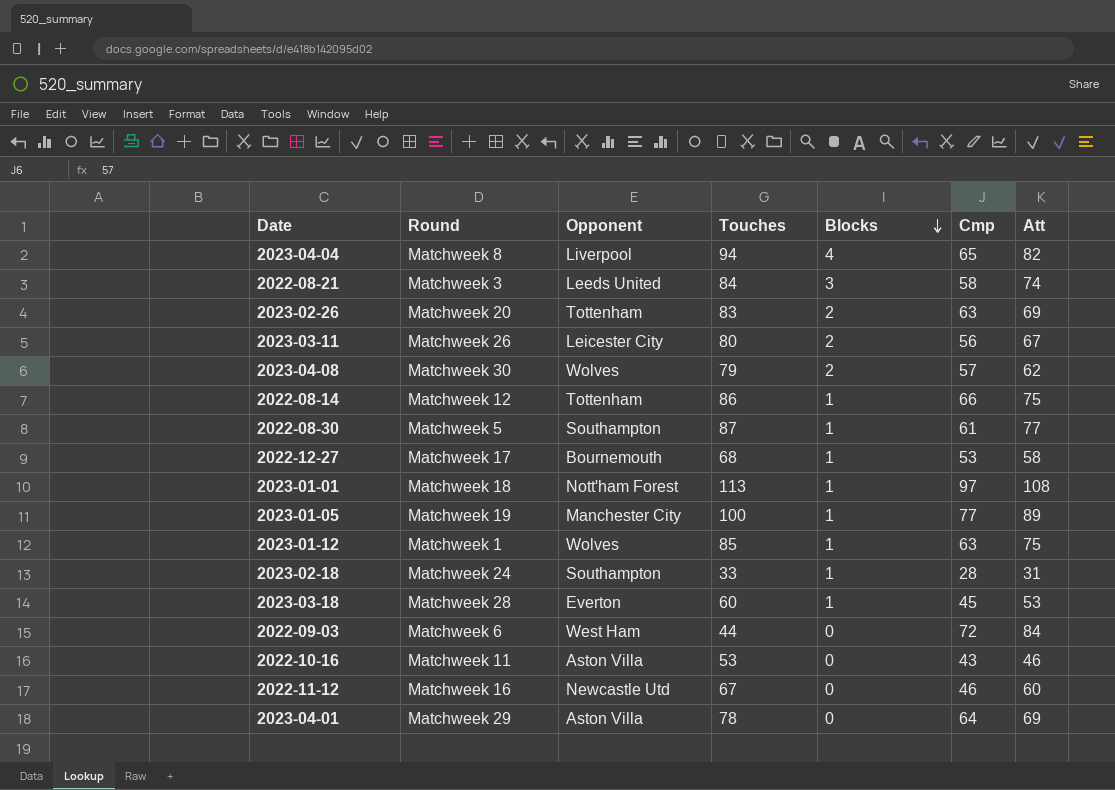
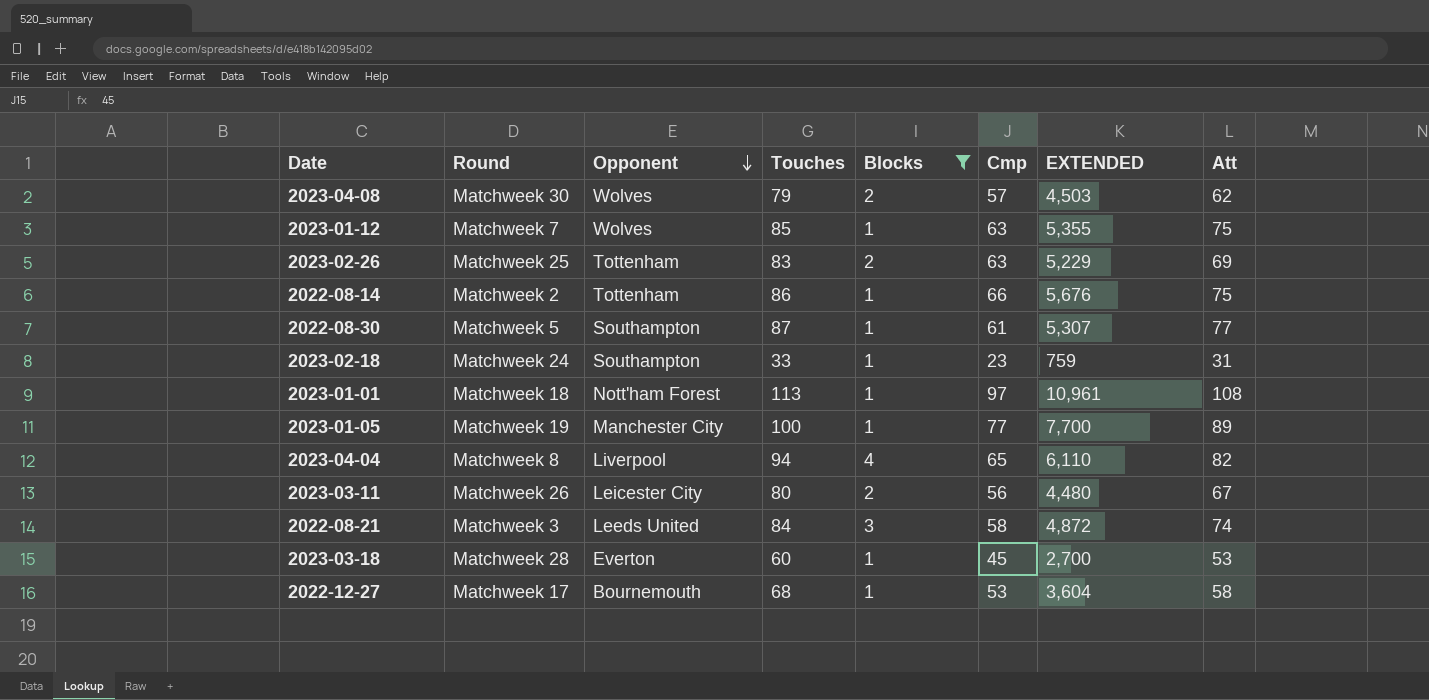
filter: none -> Blocks != 0
row order: Blocks descending -> Opponent descending
column EXTENDED | formula: none -> [Touches] * [Cmp]
2023-01-12 | Round: Matchweek 1 -> Matchweek 7
2023-02-26 | Round: Matchweek 20 -> Matchweek 25
2022-08-14 | Round: Matchweek 12 -> Matchweek 2
2023-02-18 | Cmp: 28 -> 23

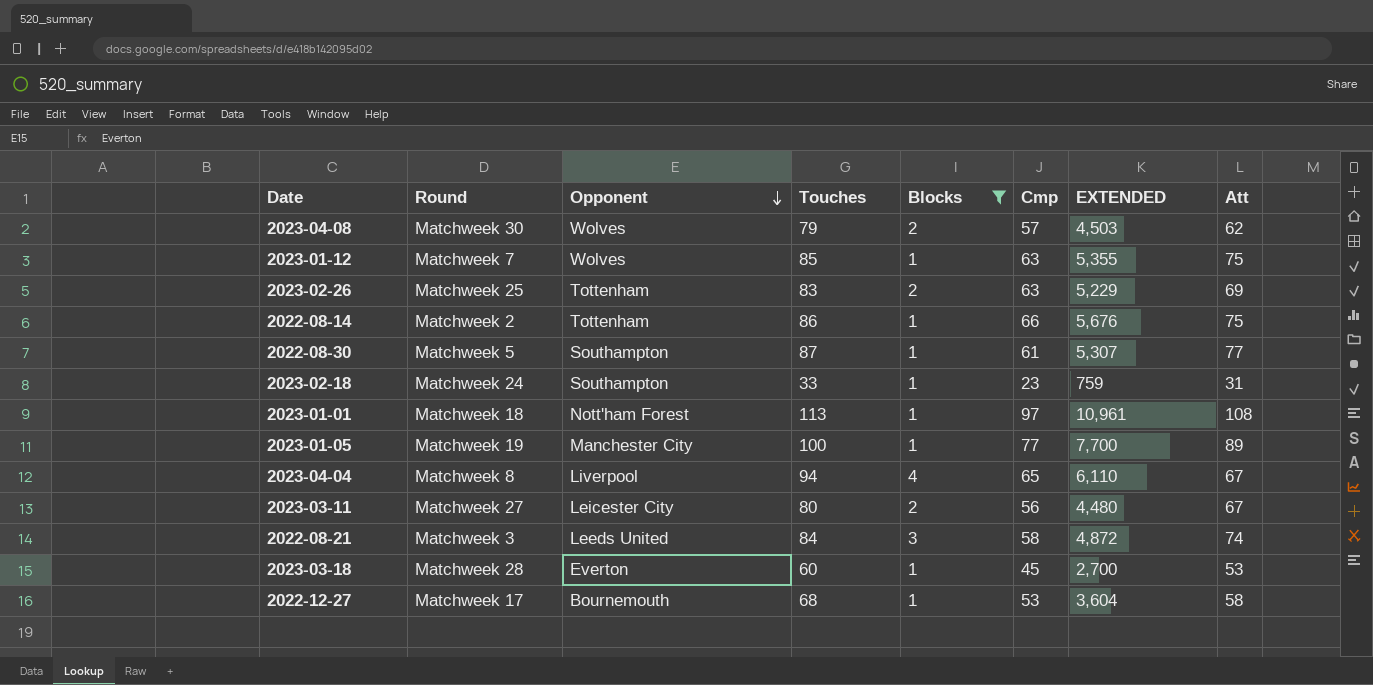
2023-04-04 | Att: 82 -> 67
2023-03-11 | Round: Matchweek 26 -> Matchweek 27

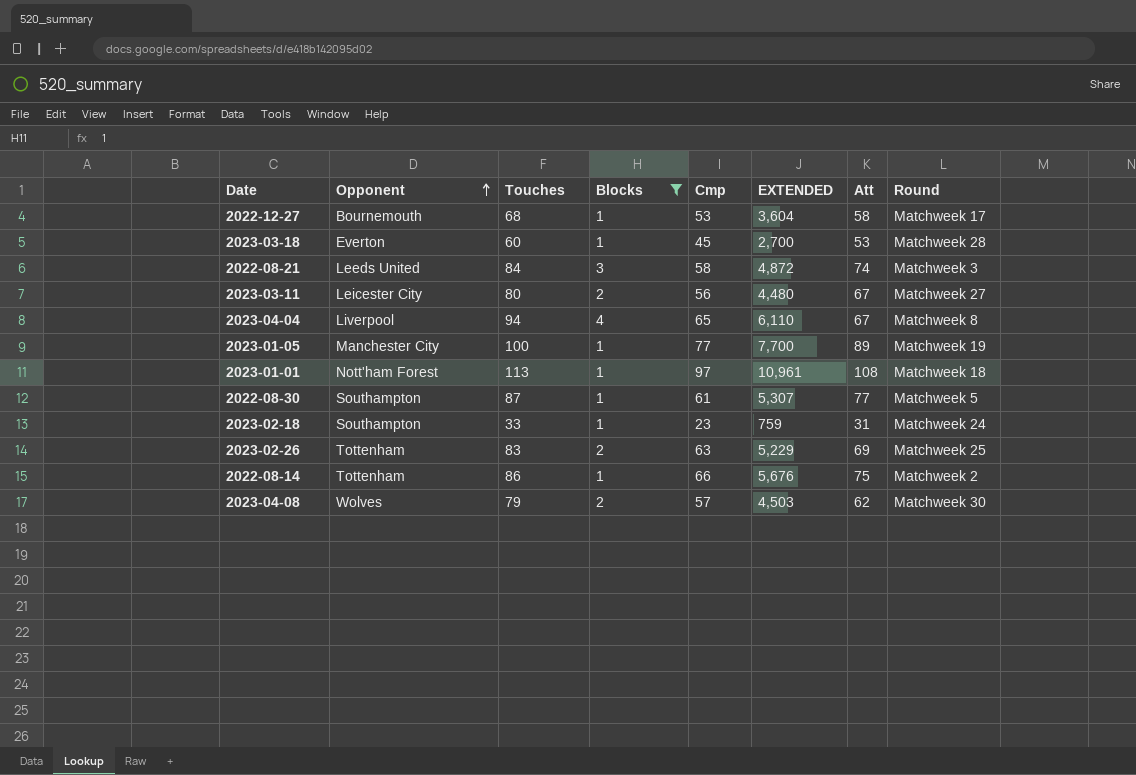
row order: Opponent descending -> Opponent ascending
column Round | position: 2 -> 8
row 2023-01-12: Matchweek 7 | Wolves | 85 | 1 | 63 | 5,355 | 75 -> none

